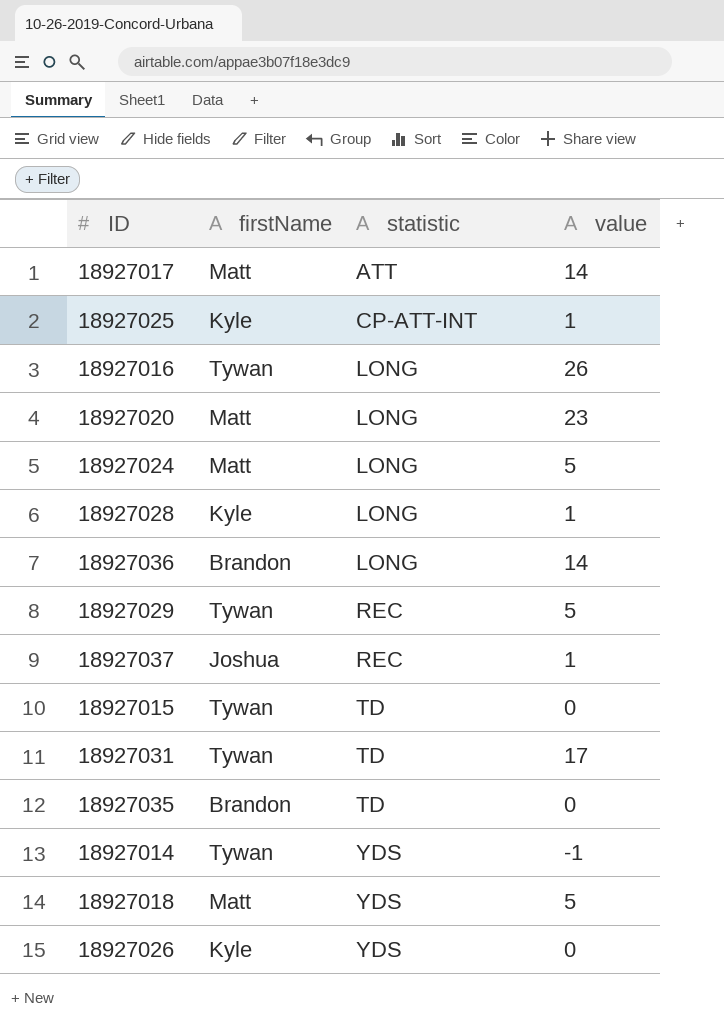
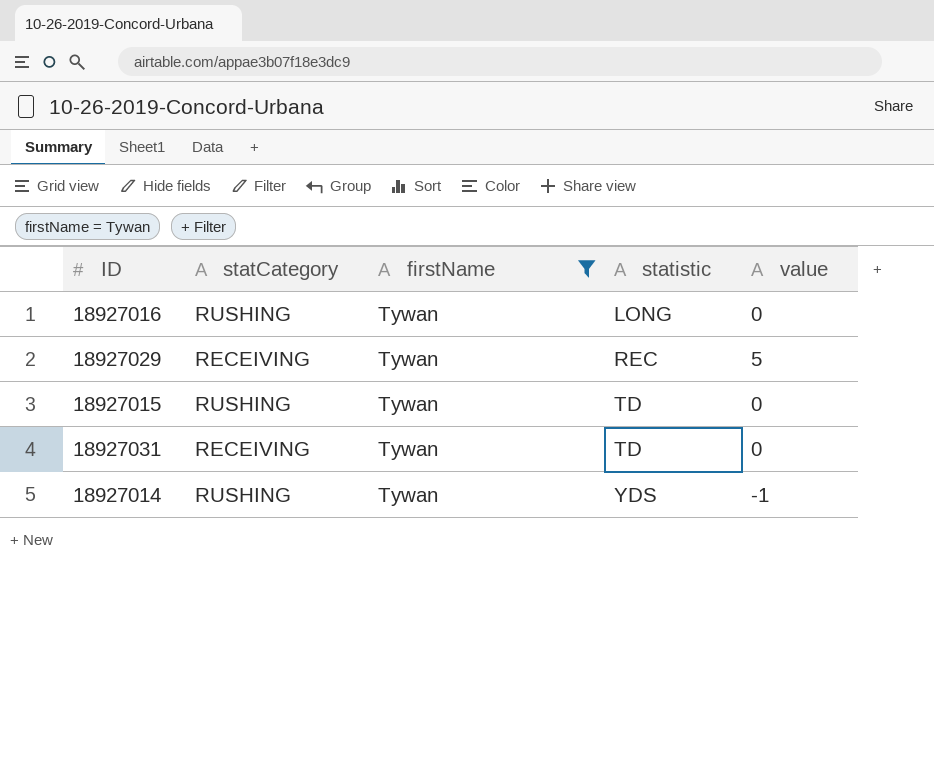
filter: none -> firstName = Tywan
column statCategory | position: none -> 2
18927016 | value: 26 -> 0
18927031 | value: 17 -> 0

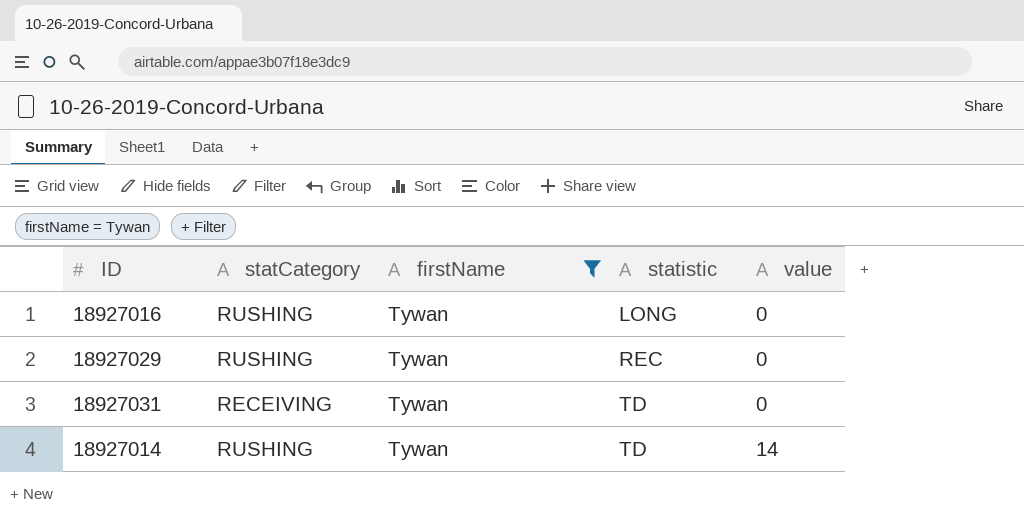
row 18927015: RUSHING | Tywan | TD | 0 -> none
18927029 | statCategory: RECEIVING -> RUSHING
18927029 | value: 5 -> 0
18927014 | statistic: YDS -> TD
18927014 | value: -1 -> 14

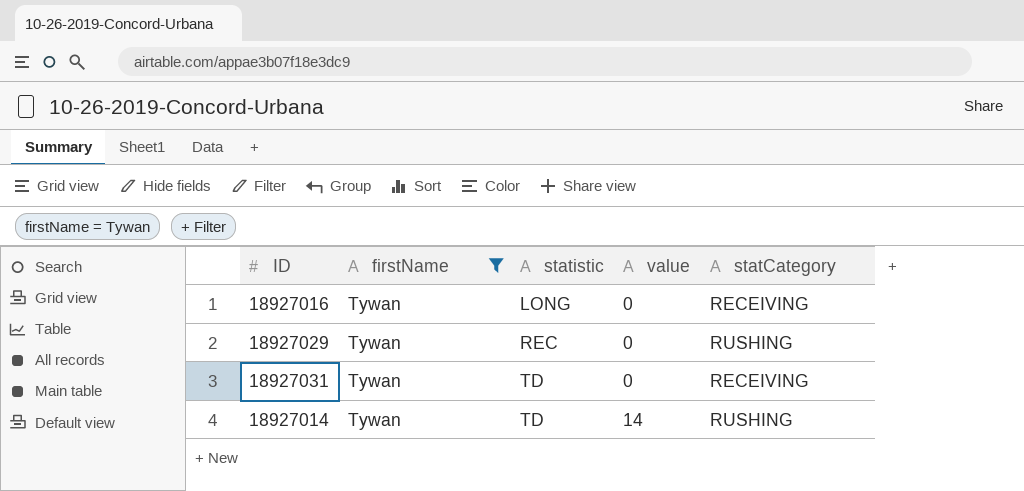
column statCategory | position: 2 -> 5
18927016 | statCategory: RUSHING -> RECEIVING

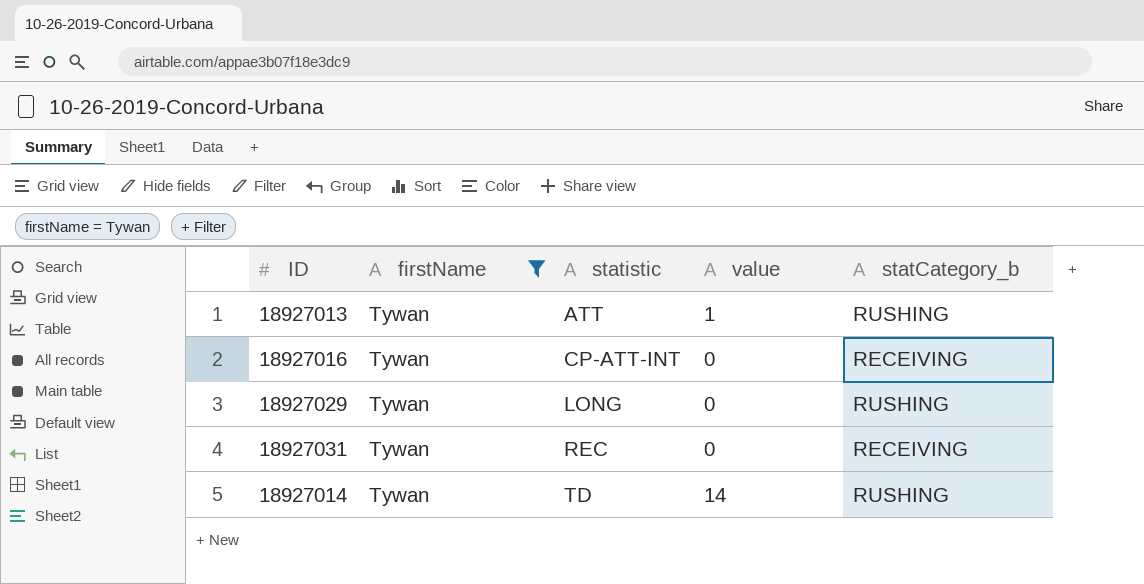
column name: statCategory -> statCategory_b
row 18927013: none -> Tywan | ATT | 1 | RUSHING
18927016 | statistic: LONG -> CP-ATT-INT
18927029 | statistic: REC -> LONG
18927031 | statistic: TD -> REC

